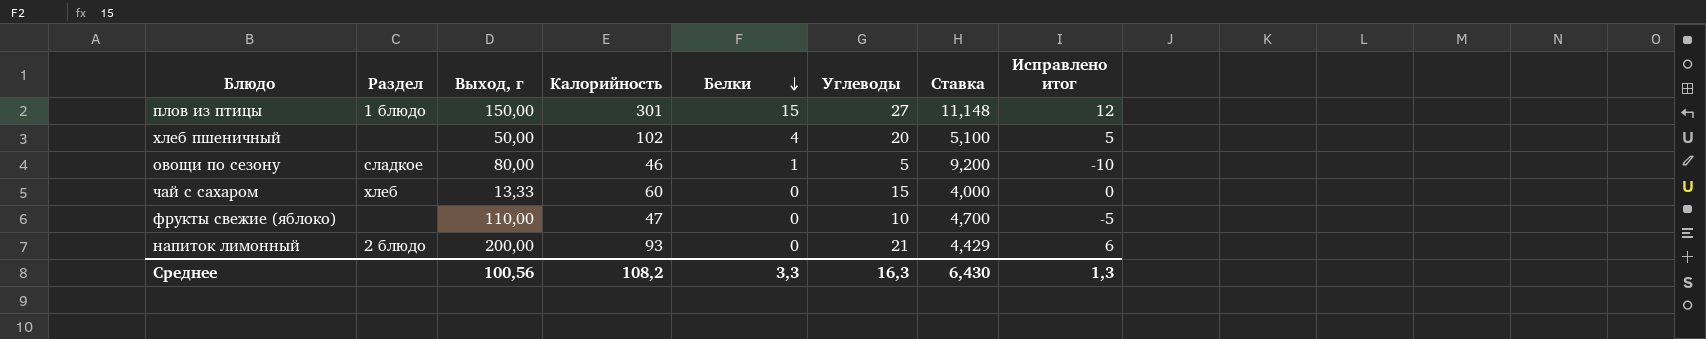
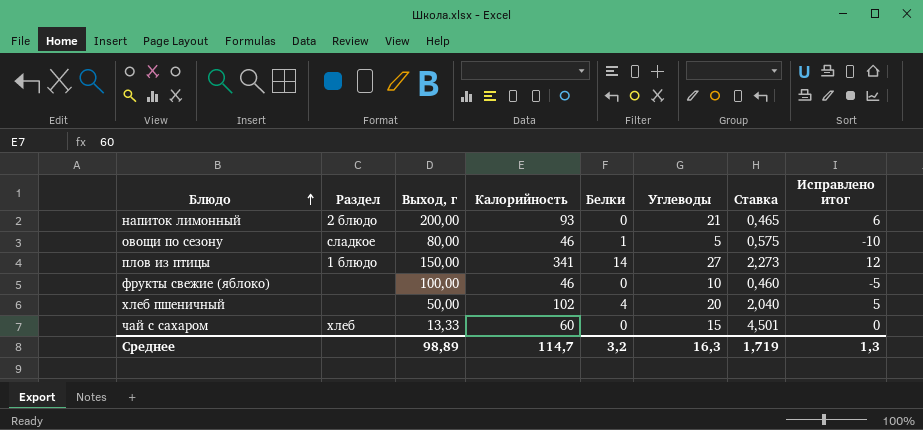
row order: Белки descending -> Блюдо ascending
column Ставка | formula: [Калорийность] / [Углеводы] -> [Калорийность] / [Выход, г]
плов из птицы | Калорийность: 301 -> 341
плов из птицы | Белки: 15 -> 14
фрукты свежие (яблоко) | Выход, г: 110,00 -> 100,00
фрукты свежие (яблоко) | Калорийность: 47 -> 46
Среднее | Выход, г: 100,56 -> 98,89
Среднее | Калорийность: 108,2 -> 114,7
Среднее | Белки: 3,3 -> 3,2
Среднее | Ставка: 6,430 -> 1,719

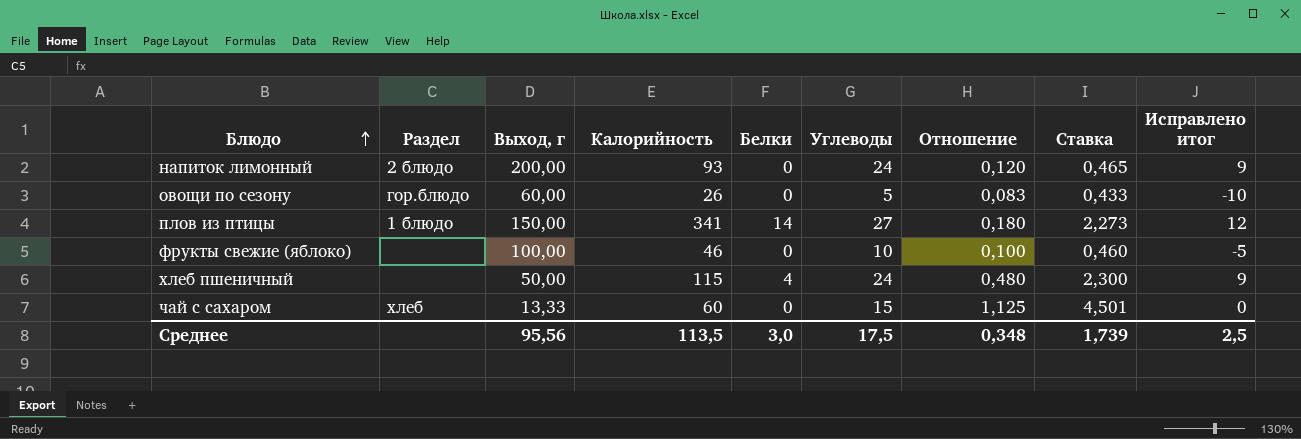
column Отношение | formula: none -> [Углеводы] / [Выход, г]
напиток лимонный | Углеводы: 21 -> 24
напиток лимонный | Исправлено итог: 6 -> 9
овощи по сезону | Раздел: сладкое -> гор.блюдо
овощи по сезону | Выход, г: 80,00 -> 60,00
овощи по сезону | Калорийность: 46 -> 26
овощи по сезону | Белки: 1 -> 0
овощи по сезону | Ставка: 0,575 -> 0,433
хлеб пшеничный | Калорийность: 102 -> 115
хлеб пшеничный | Углеводы: 20 -> 24
хлеб пшеничный | Ставка: 2,040 -> 2,300
хлеб пшеничный | Исправлено итог: 5 -> 9
Среднее | Выход, г: 98,89 -> 95,56
Среднее | Калорийность: 114,7 -> 113,5
Среднее | Белки: 3,2 -> 3,0
Среднее | Углеводы: 16,3 -> 17,5
Среднее | Ставка: 1,719 -> 1,739
Среднее | Исправлено итог: 1,3 -> 2,5

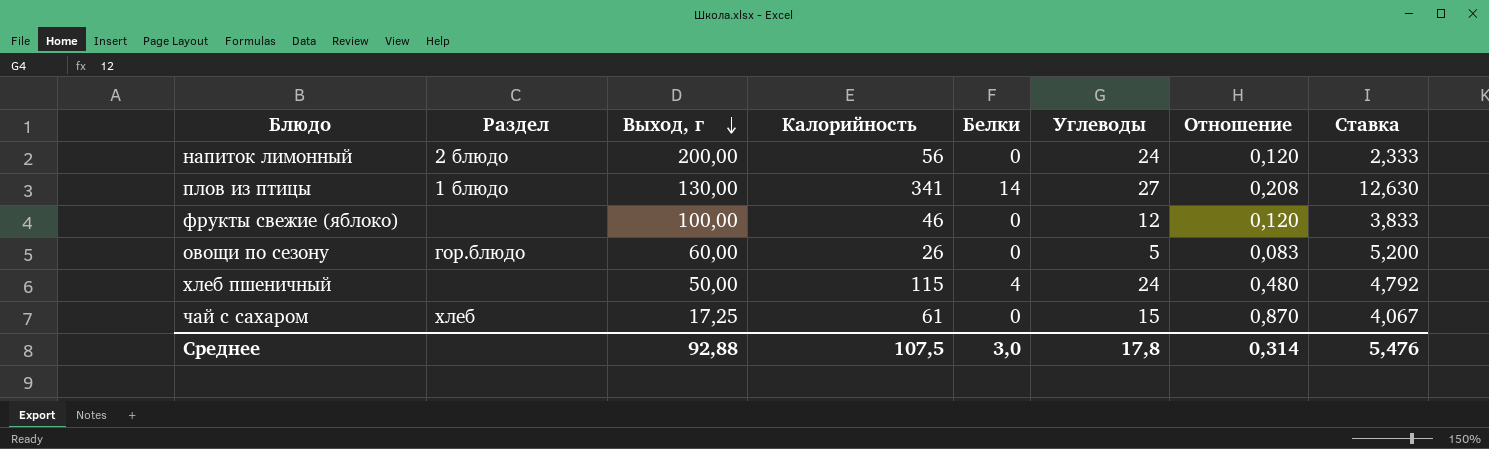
row order: Блюдо ascending -> Выход, г descending
column Исправлено итог | formula: [Углеводы] - 15 -> none
column Ставка | formula: [Калорийность] / [Выход, г] -> [Калорийность] / [Углеводы]
напиток лимонный | Калорийность: 93 -> 56
плов из птицы | Выход, г: 150,00 -> 130,00
плов из птицы | Отношение: 0,180 -> 0,208
фрукты свежие (яблоко) | Углеводы: 10 -> 12
фрукты свежие (яблоко) | Отношение: 0,100 -> 0,120
чай с сахаром | Выход, г: 13,33 -> 17,25
чай с сахаром | Калорийность: 60 -> 61
чай с сахаром | Отношение: 1,125 -> 0,870
Среднее | Выход, г: 95,56 -> 92,88
Среднее | Калорийность: 113,5 -> 107,5
Среднее | Углеводы: 17,5 -> 17,8
Среднее | Отношение: 0,348 -> 0,314
Среднее | Ставка: 1,739 -> 5,476

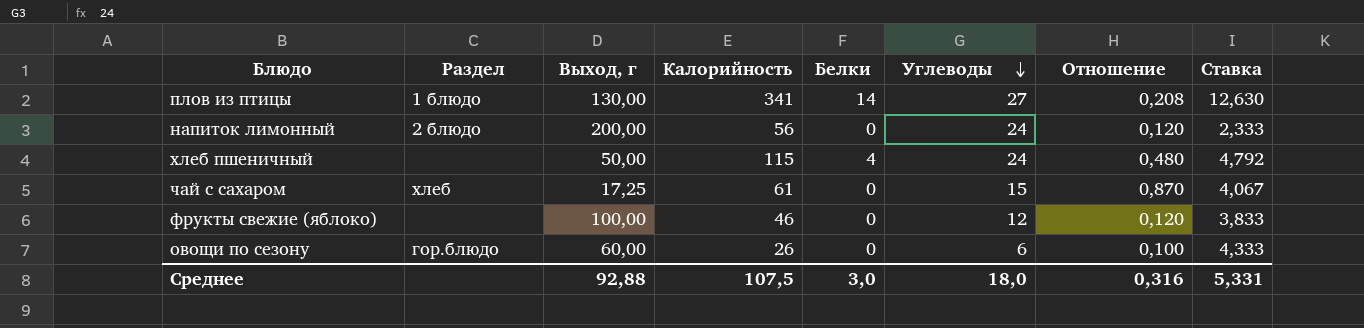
row order: Выход, г descending -> Углеводы descending
овощи по сезону | Углеводы: 5 -> 6
овощи по сезону | Отношение: 0,083 -> 0,100
овощи по сезону | Ставка: 5,200 -> 4,333
Среднее | Углеводы: 17,8 -> 18,0
Среднее | Отношение: 0,314 -> 0,316
Среднее | Ставка: 5,476 -> 5,331

